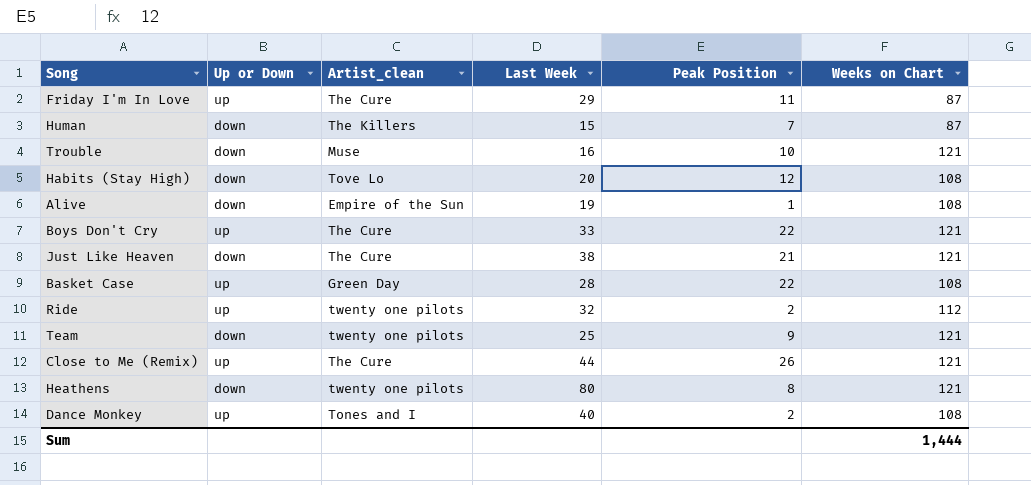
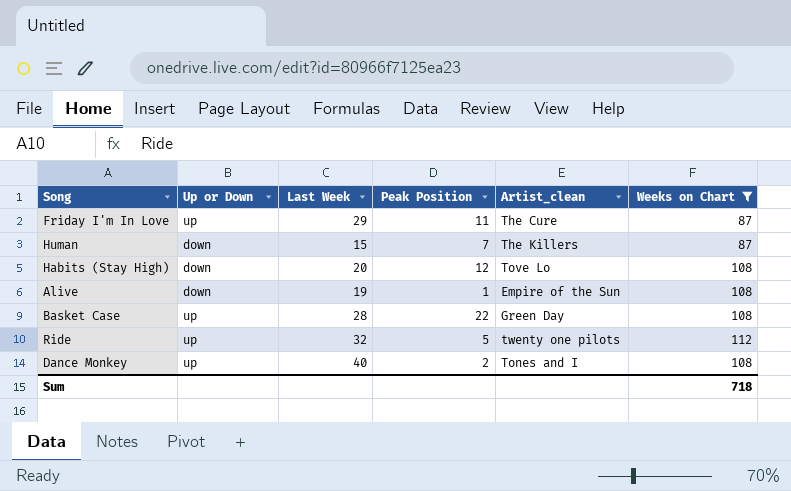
filter: none -> Weeks on Chart != 121
column Artist_clean | position: 3 -> 5
Ride | Peak Position: 2 -> 5
Sum | Weeks on Chart: 1,444 -> 718

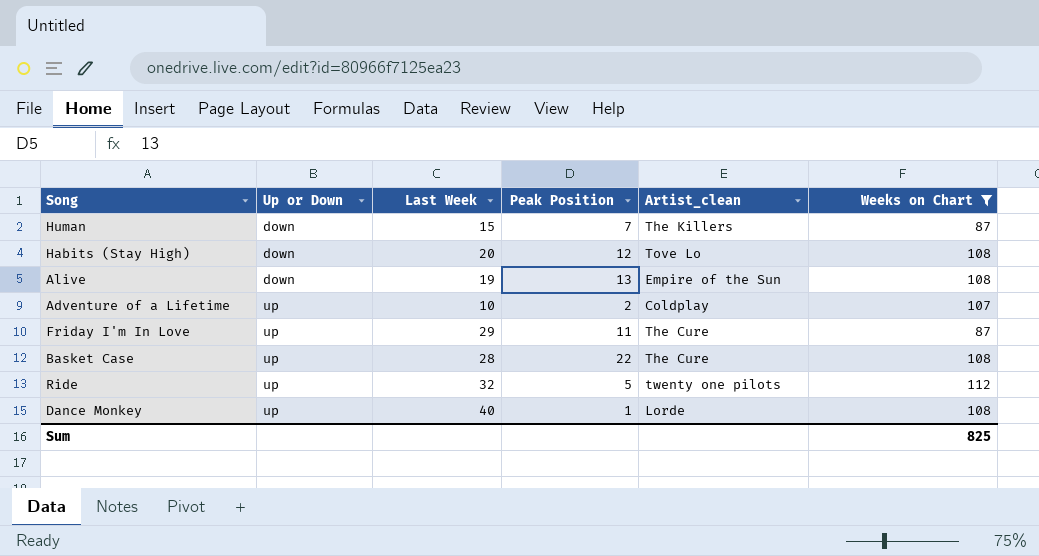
row order: none -> Up or Down ascending
Alive | Peak Position: 1 -> 13
row Adventure of a Lifetime: none -> up | 10 | 2 | Coldplay | 107
Basket Case | Artist_clean: Green Day -> The Cure
Dance Monkey | Peak Position: 2 -> 1
Dance Monkey | Artist_clean: Tones and I -> Lorde
Sum | Weeks on Chart: 718 -> 825

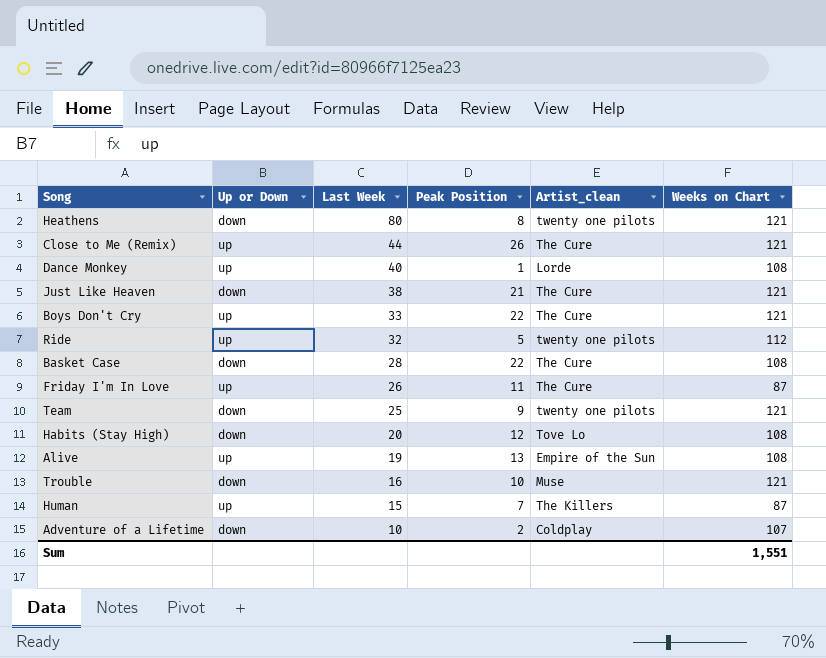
filter: Weeks on Chart != 121 -> none
row order: Up or Down ascending -> Last Week descending
Basket Case | Up or Down: up -> down
Friday I'm In Love | Last Week: 29 -> 26
Alive | Up or Down: down -> up
Human | Up or Down: down -> up
Adventure of a Lifetime | Up or Down: up -> down
Sum | Weeks on Chart: 825 -> 1,551

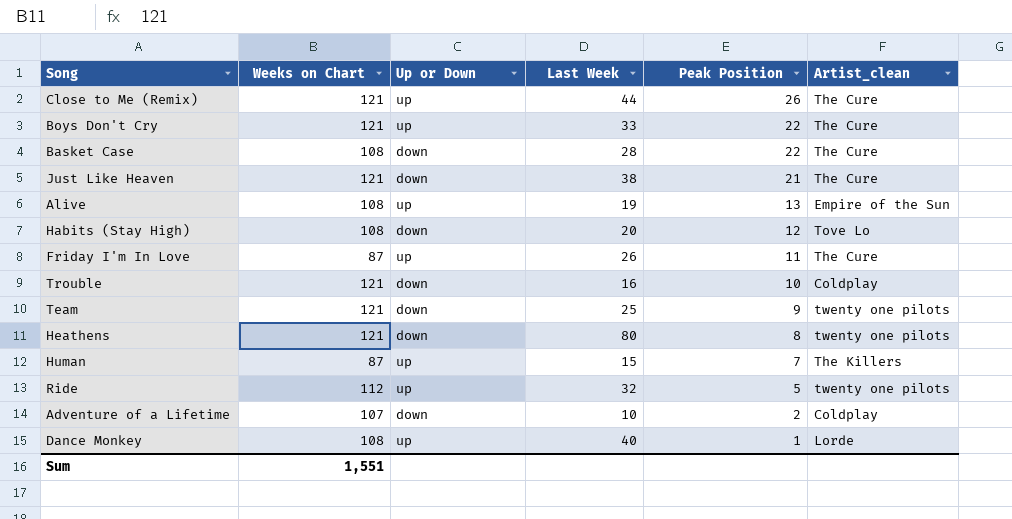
row order: Last Week descending -> Peak Position descending
column Weeks on Chart | position: 6 -> 2
Trouble | Artist_clean: Muse -> Coldplay

